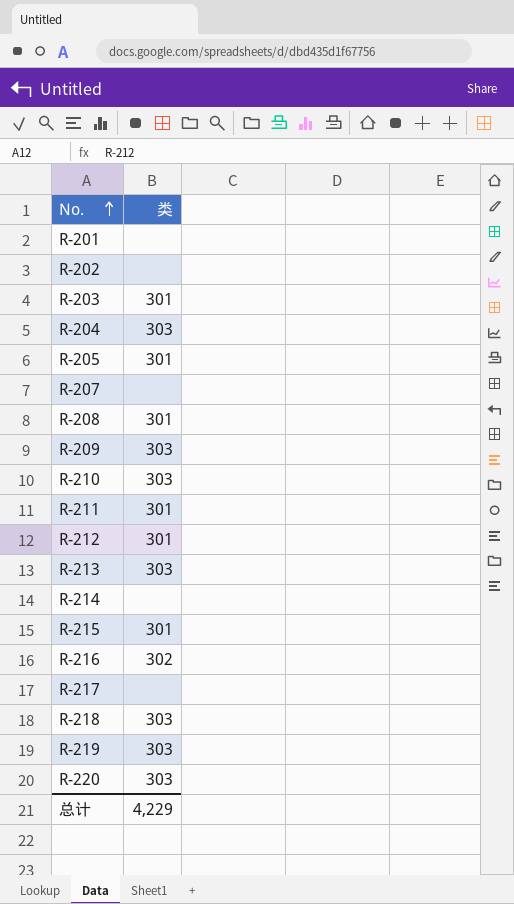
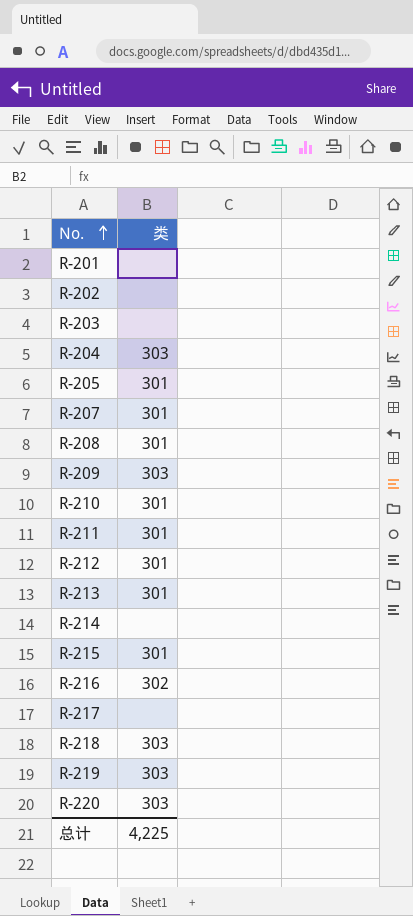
R-203 | 类: 301 -> none
R-207 | 类: none -> 301
R-210 | 类: 303 -> 301
R-213 | 类: 303 -> 301
总计 | 类: 4,229 -> 4,225

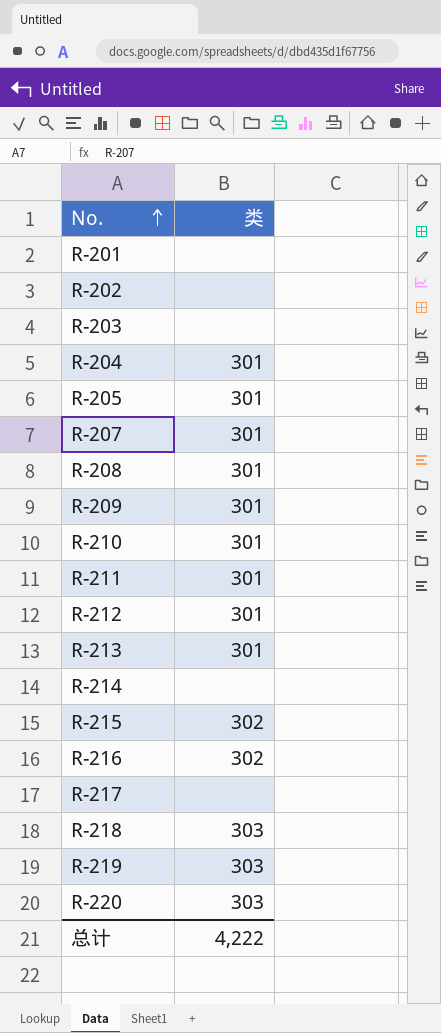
R-204 | 类: 303 -> 301
R-209 | 类: 303 -> 301
R-215 | 类: 301 -> 302
总计 | 类: 4,225 -> 4,222

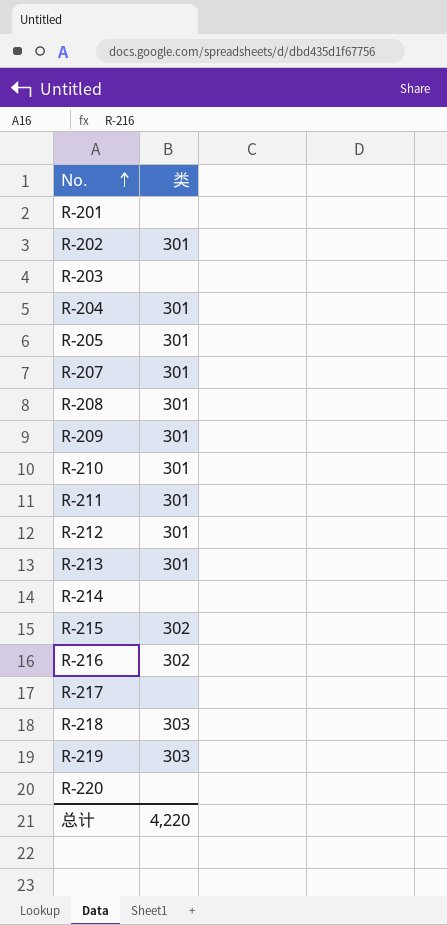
R-202 | 类: none -> 301
R-220 | 类: 303 -> none
总计 | 类: 4,222 -> 4,220

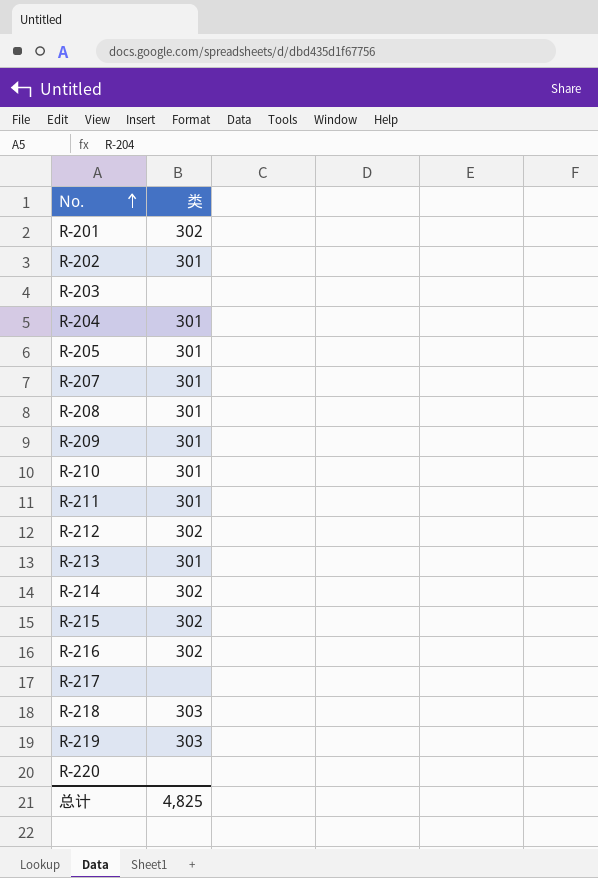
R-201 | 类: none -> 302
R-212 | 类: 301 -> 302
R-214 | 类: none -> 302
总计 | 类: 4,220 -> 4,825

